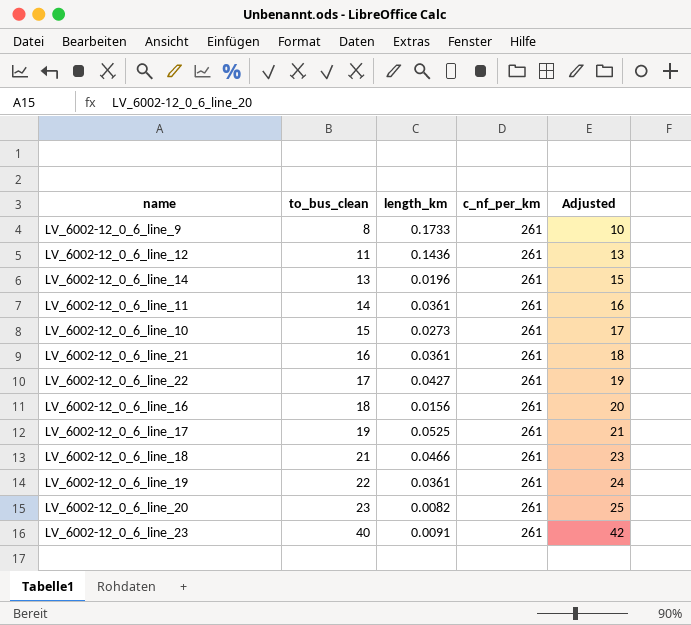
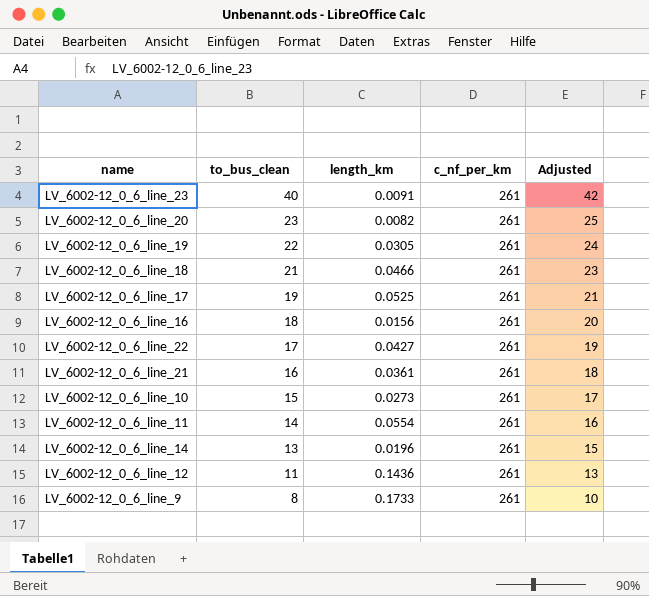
row order: to_bus_clean ascending -> to_bus_clean descending
LV_6002-12_0_6_line_19 | length_km: 0.0361 -> 0.0305
LV_6002-12_0_6_line_11 | length_km: 0.0361 -> 0.0554

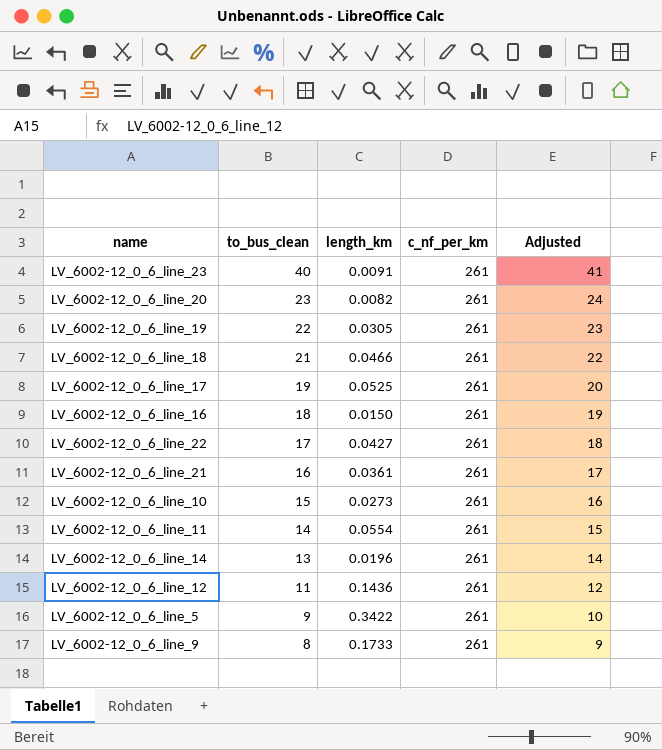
column Adjusted | formula: [to_bus_clean] + 2 -> [to_bus_clean] + 1
LV_6002-12_0_6_line_16 | length_km: 0.0156 -> 0.0150
row LV_6002-12_0_6_line_5: none -> 9 | 0.3422 | 261 | 10

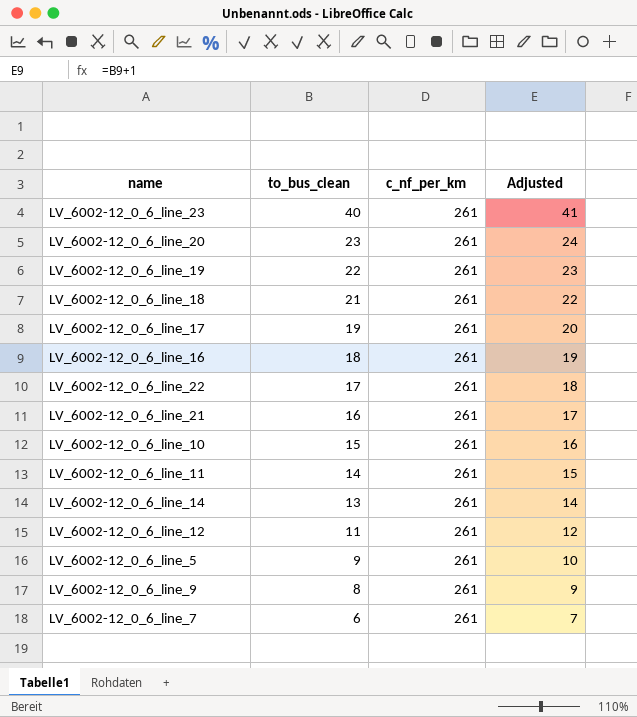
column length_km | position: 3 -> none
row LV_6002-12_0_6_line_7: none -> 6 | 261 | 7

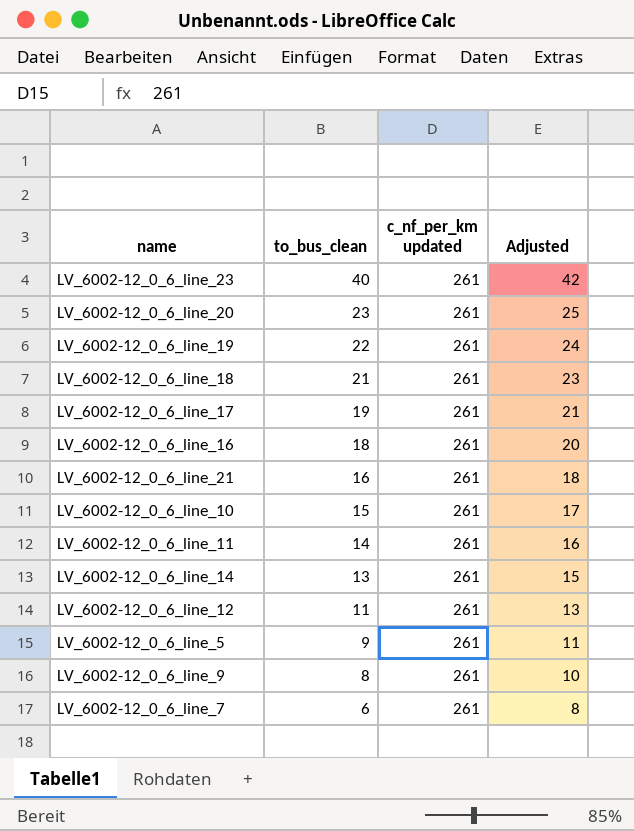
column name: c_nf_per_km -> c_nf_per_km updated
column Adjusted | formula: [to_bus_clean] + 1 -> [to_bus_clean] + 2
row LV_6002-12_0_6_line_22: 17 | 261 | 18 -> none

